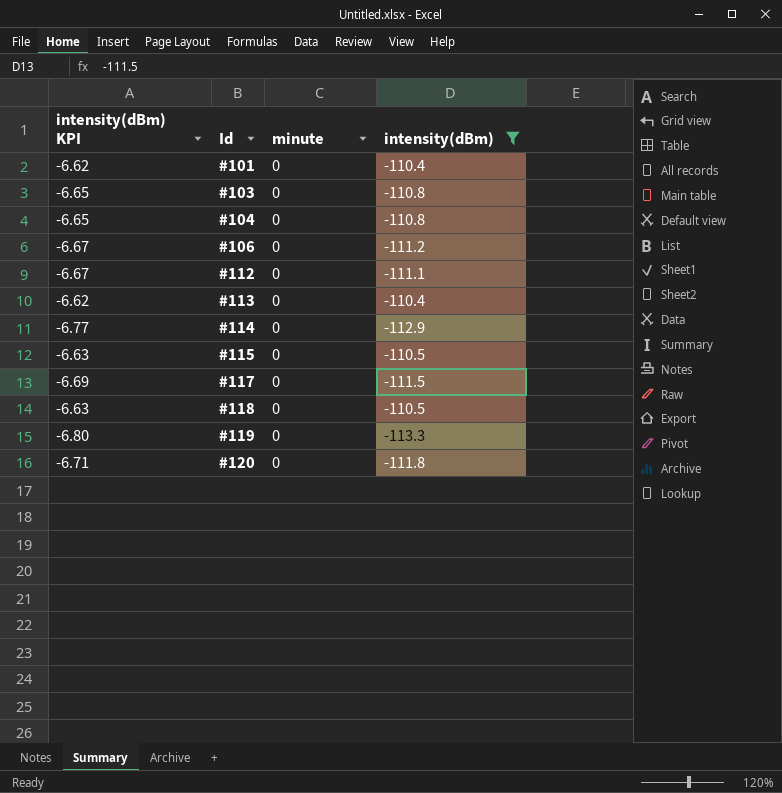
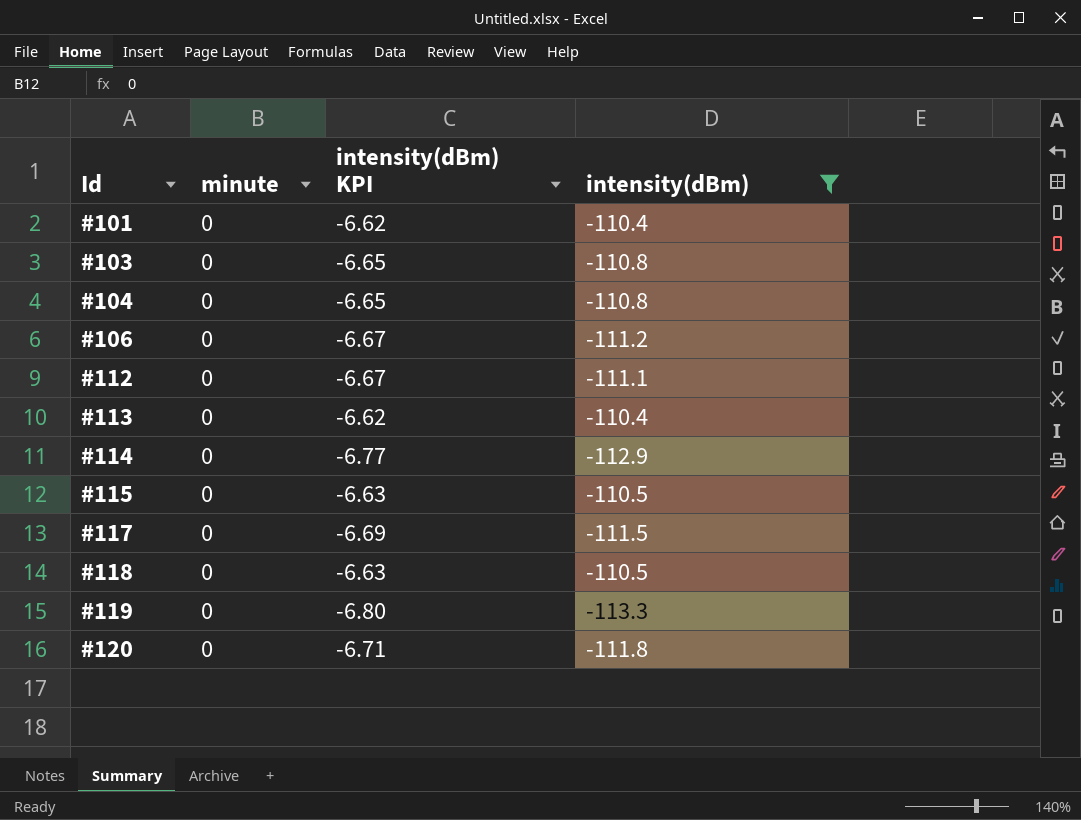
column intensity(dBm) KPI | position: 1 -> 3

